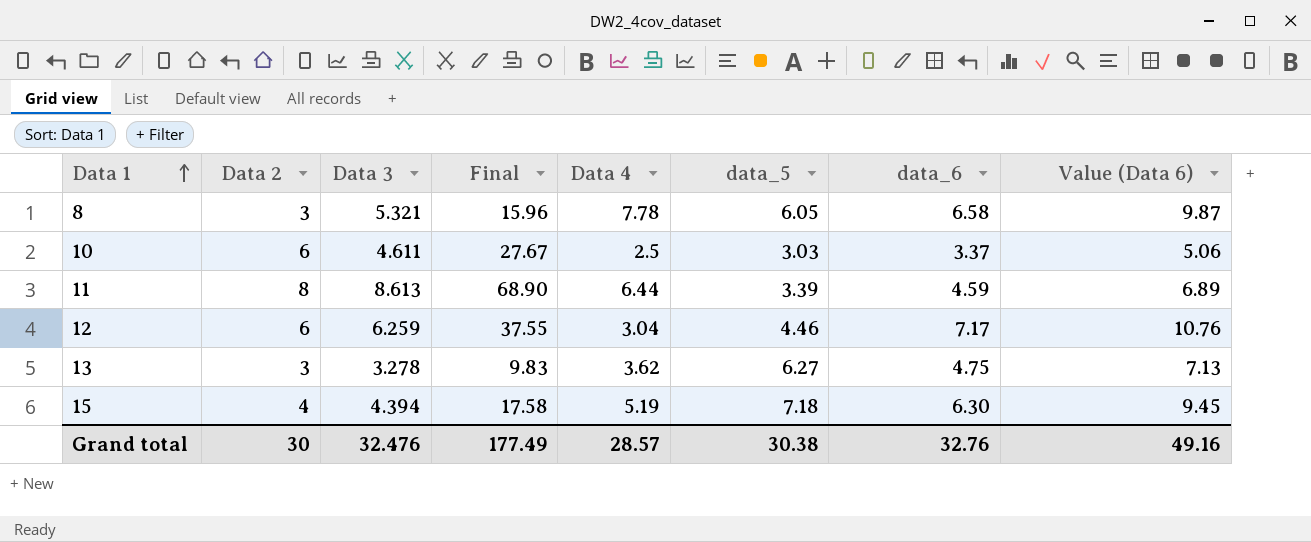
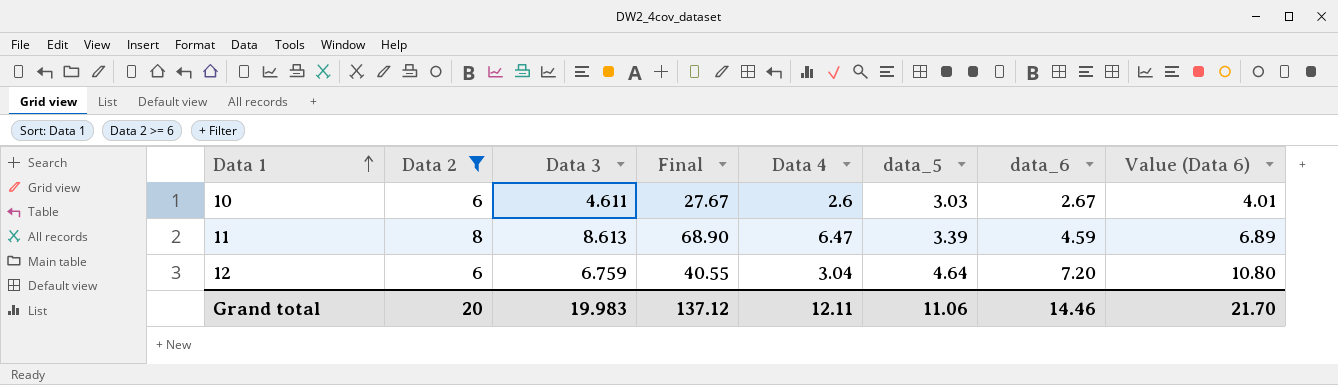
filter: none -> Data 2 >= 6
10 | Data 4: 2.5 -> 2.6
10 | data_6: 3.37 -> 2.67
10 | Value (Data 6): 5.06 -> 4.01
11 | Data 4: 6.44 -> 6.47
12 | Data 3: 6.259 -> 6.759
12 | Final: 37.55 -> 40.55
12 | data_5: 4.46 -> 4.64
12 | data_6: 7.17 -> 7.20
12 | Value (Data 6): 10.76 -> 10.80
Grand total | Data 2: 30 -> 20
Grand total | Data 3: 32.476 -> 19.983
Grand total | Final: 177.49 -> 137.12
Grand total | Data 4: 28.57 -> 12.11
Grand total | data_5: 30.38 -> 11.06
Grand total | data_6: 32.76 -> 14.46
Grand total | Value (Data 6): 49.16 -> 21.70

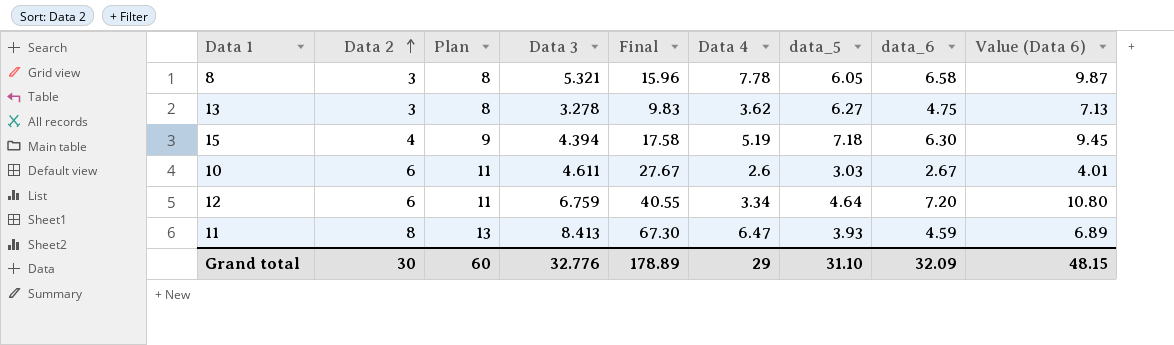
filter: Data 2 >= 6 -> none
row order: Data 1 ascending -> Data 2 ascending
column Plan | formula: none -> [Data 2] + 5
12 | Data 4: 3.04 -> 3.34
11 | Data 3: 8.613 -> 8.413
11 | Final: 68.90 -> 67.30
11 | data_5: 3.39 -> 3.93
Grand total | Data 2: 20 -> 30
Grand total | Data 3: 19.983 -> 32.776
Grand total | Final: 137.12 -> 178.89
Grand total | Data 4: 12.11 -> 29
Grand total | data_5: 11.06 -> 31.10
Grand total | data_6: 14.46 -> 32.09
Grand total | Value (Data 6): 21.70 -> 48.15

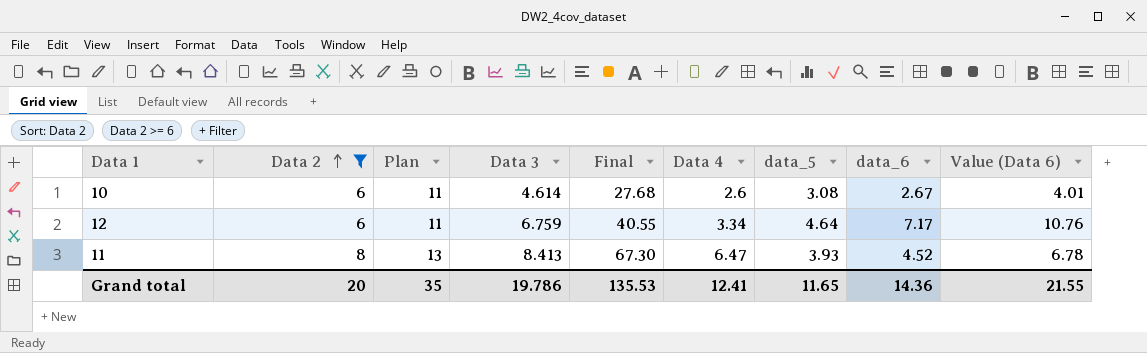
filter: none -> Data 2 >= 6
10 | Data 3: 4.611 -> 4.614
10 | Final: 27.67 -> 27.68
10 | data_5: 3.03 -> 3.08
12 | data_6: 7.20 -> 7.17
12 | Value (Data 6): 10.80 -> 10.76
11 | data_6: 4.59 -> 4.52
11 | Value (Data 6): 6.89 -> 6.78
Grand total | Data 2: 30 -> 20
Grand total | Plan: 60 -> 35
Grand total | Data 3: 32.776 -> 19.786
Grand total | Final: 178.89 -> 135.53
Grand total | Data 4: 29 -> 12.41
Grand total | data_5: 31.10 -> 11.65
Grand total | data_6: 32.09 -> 14.36
Grand total | Value (Data 6): 48.15 -> 21.55

